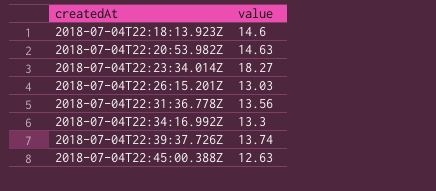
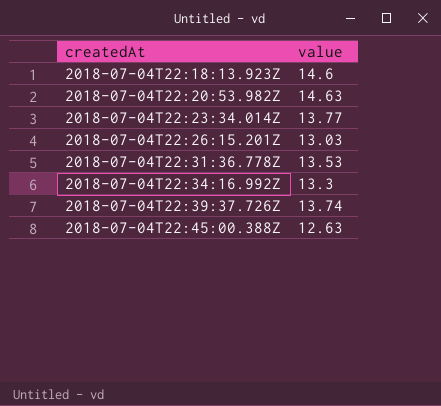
2018-07-04T22:23:34.014Z | value: 18.27 -> 13.77
2018-07-04T22:31:36.778Z | value: 13.56 -> 13.53

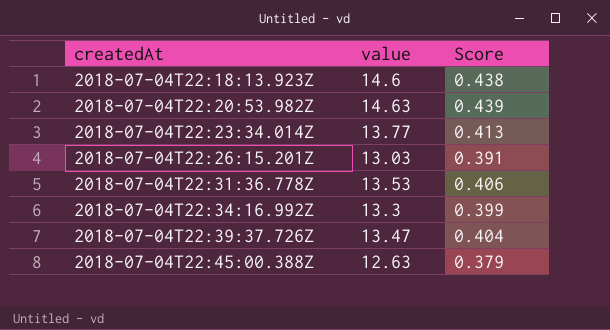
column Score | formula: none -> [value] * 0.03
2018-07-04T22:39:37.726Z | value: 13.74 -> 13.47

